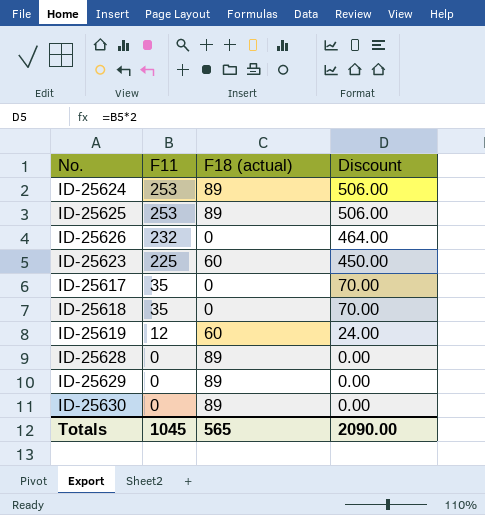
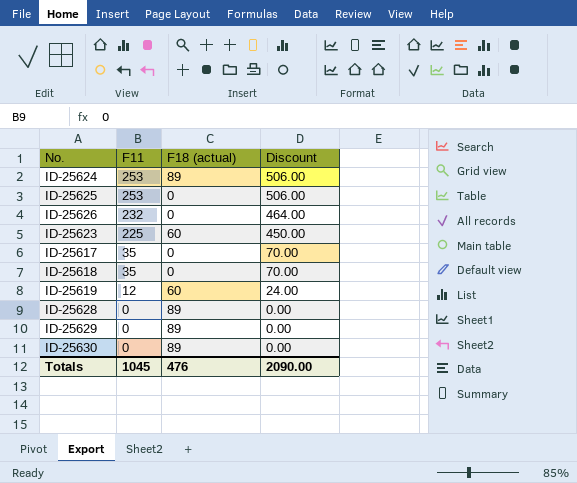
ID-25625 | F18 (actual): 89 -> 0
Totals | F18 (actual): 565 -> 476

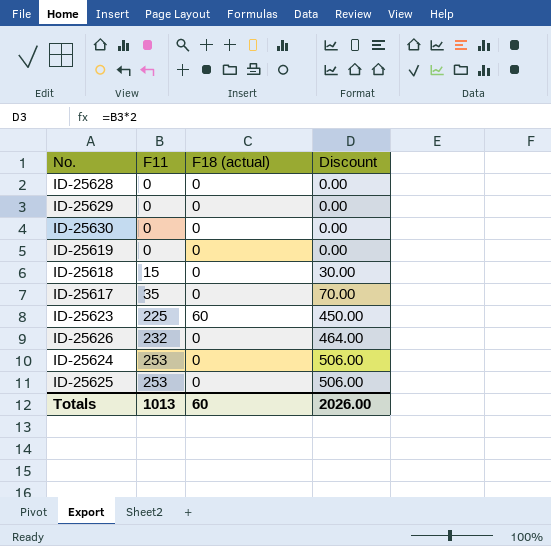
row order: F11 descending -> F11 ascending
ID-25628 | F18 (actual): 89 -> 0
ID-25629 | F18 (actual): 89 -> 0
ID-25630 | F18 (actual): 89 -> 0
ID-25619 | F11: 12 -> 0
ID-25619 | F18 (actual): 60 -> 0
ID-25619 | Discount: 24.00 -> 0.00
ID-25618 | F11: 35 -> 15
ID-25618 | Discount: 70.00 -> 30.00
ID-25624 | F18 (actual): 89 -> 0
Totals | F11: 1045 -> 1013
Totals | F18 (actual): 476 -> 60
Totals | Discount: 2090.00 -> 2026.00

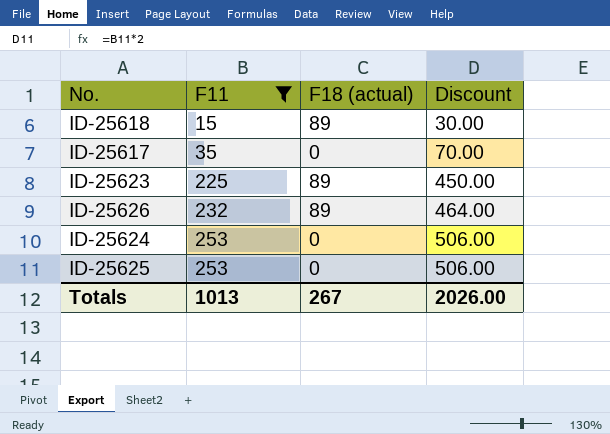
filter: none -> F11 != 0
ID-25618 | F18 (actual): 0 -> 89
ID-25623 | F18 (actual): 60 -> 89
ID-25626 | F18 (actual): 0 -> 89
Totals | F18 (actual): 60 -> 267

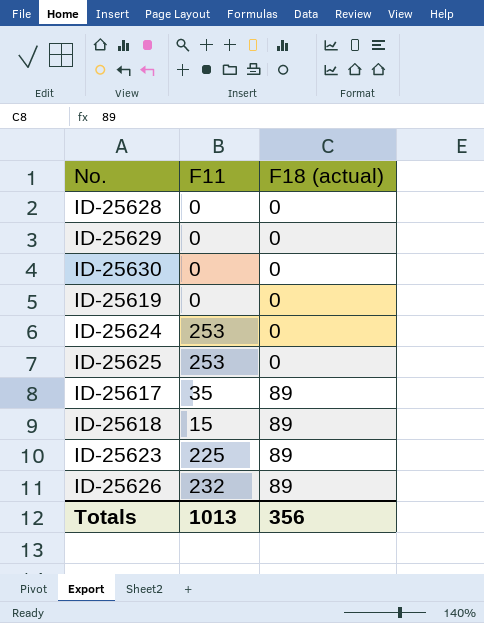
filter: F11 != 0 -> none
row order: F11 ascending -> F18 (actual) ascending
column Discount | formula: [F11] * 2 -> none
ID-25617 | F18 (actual): 0 -> 89
Totals | F18 (actual): 267 -> 356

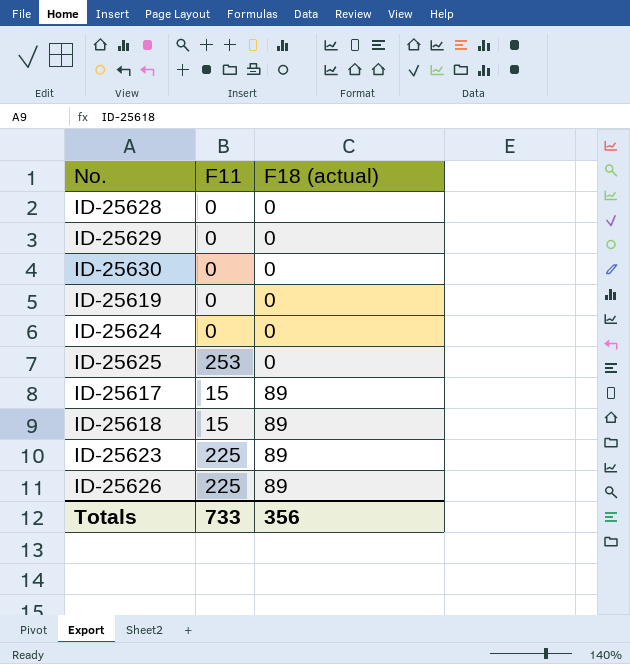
ID-25624 | F11: 253 -> 0
ID-25617 | F11: 35 -> 15
ID-25626 | F11: 232 -> 225
Totals | F11: 1013 -> 733

